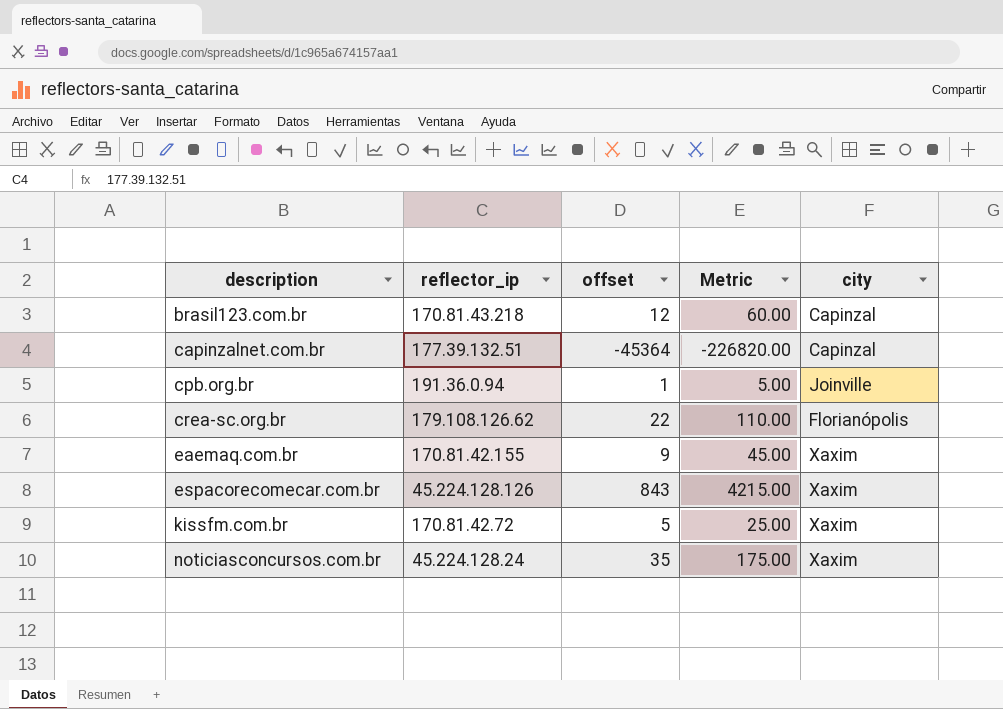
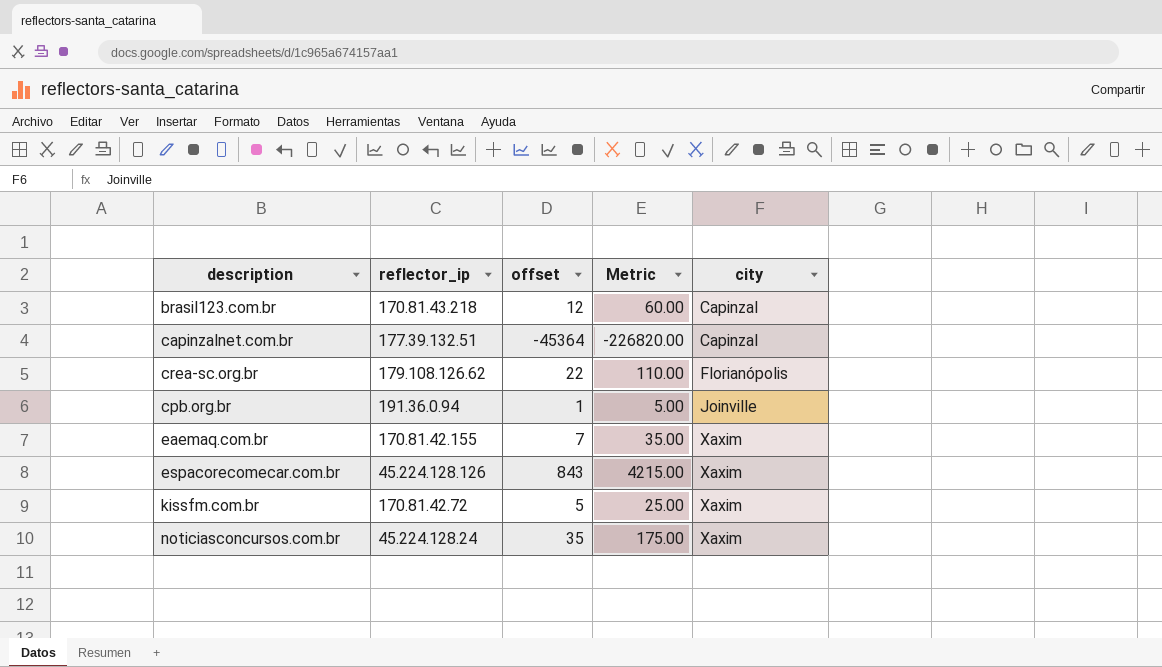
row order: description ascending -> city ascending
eaemaq.com.br | offset: 9 -> 7
eaemaq.com.br | Metric: 45.00 -> 35.00

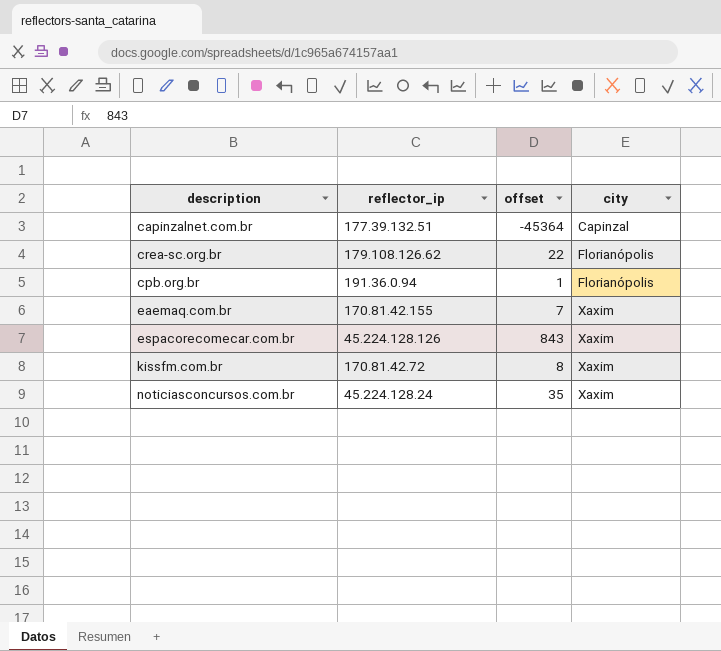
column Metric | formula: [offset] * 5 -> none
row brasil123.com.br: 170.81.43.218 | 12 | 60.00 | Capinzal -> none
cpb.org.br | city: Joinville -> Florianópolis
kissfm.com.br | offset: 5 -> 8

